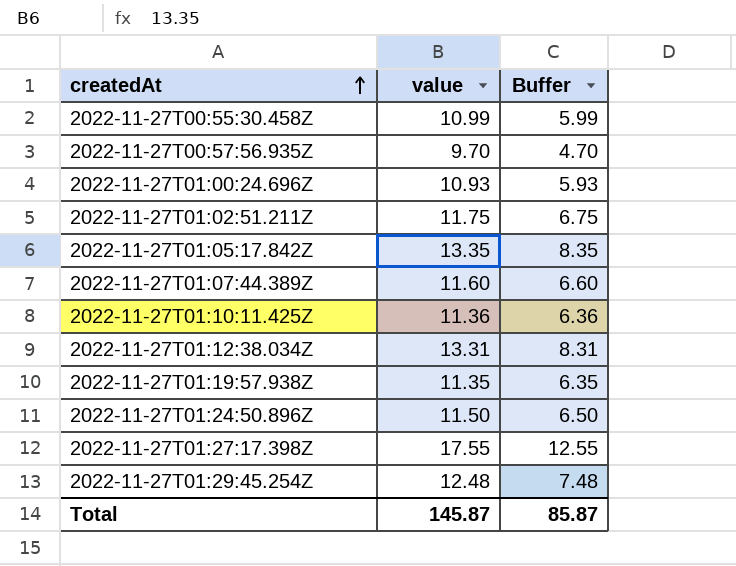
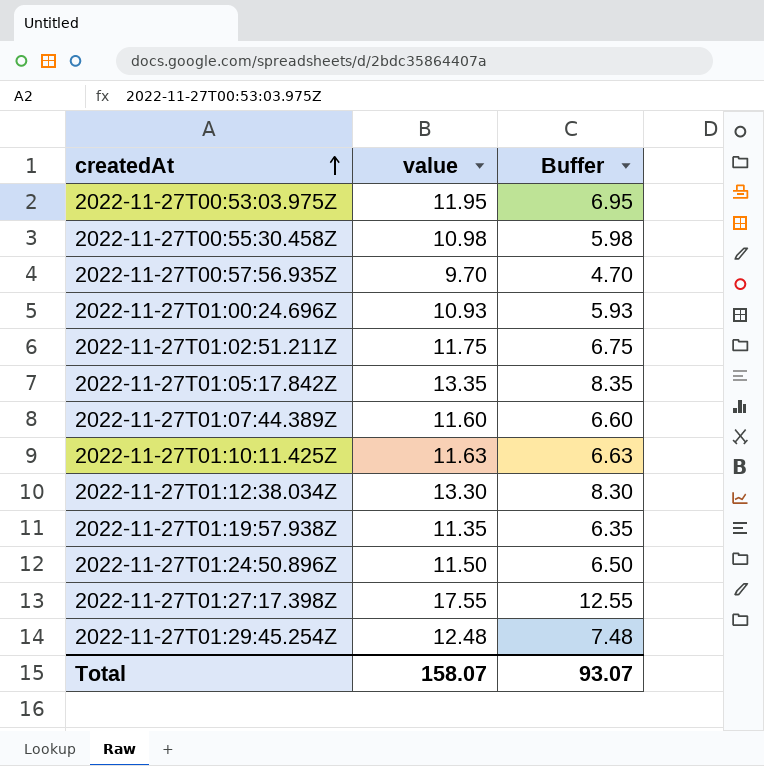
row 2022-11-27T00:53:03.975Z: none -> 11.95 | 6.95
2022-11-27T00:55:30.458Z | value: 10.99 -> 10.98
2022-11-27T00:55:30.458Z | Buffer: 5.99 -> 5.98
2022-11-27T01:10:11.425Z | value: 11.36 -> 11.63
2022-11-27T01:10:11.425Z | Buffer: 6.36 -> 6.63
2022-11-27T01:12:38.034Z | value: 13.31 -> 13.30
2022-11-27T01:12:38.034Z | Buffer: 8.31 -> 8.30
Total | value: 145.87 -> 158.07
Total | Buffer: 85.87 -> 93.07

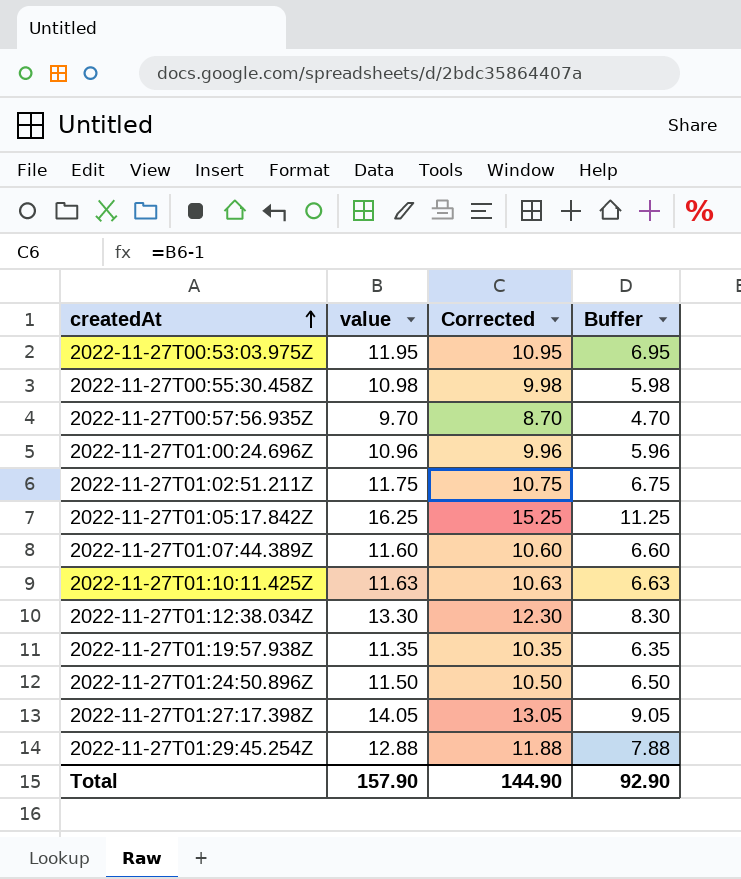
column Corrected | formula: none -> [value] - 1
2022-11-27T01:00:24.696Z | value: 10.93 -> 10.96
2022-11-27T01:00:24.696Z | Buffer: 5.93 -> 5.96
2022-11-27T01:05:17.842Z | value: 13.35 -> 16.25
2022-11-27T01:05:17.842Z | Buffer: 8.35 -> 11.25
2022-11-27T01:27:17.398Z | value: 17.55 -> 14.05
2022-11-27T01:27:17.398Z | Buffer: 12.55 -> 9.05
2022-11-27T01:29:45.254Z | value: 12.48 -> 12.88
2022-11-27T01:29:45.254Z | Buffer: 7.48 -> 7.88
Total | value: 158.07 -> 157.90
Total | Buffer: 93.07 -> 92.90

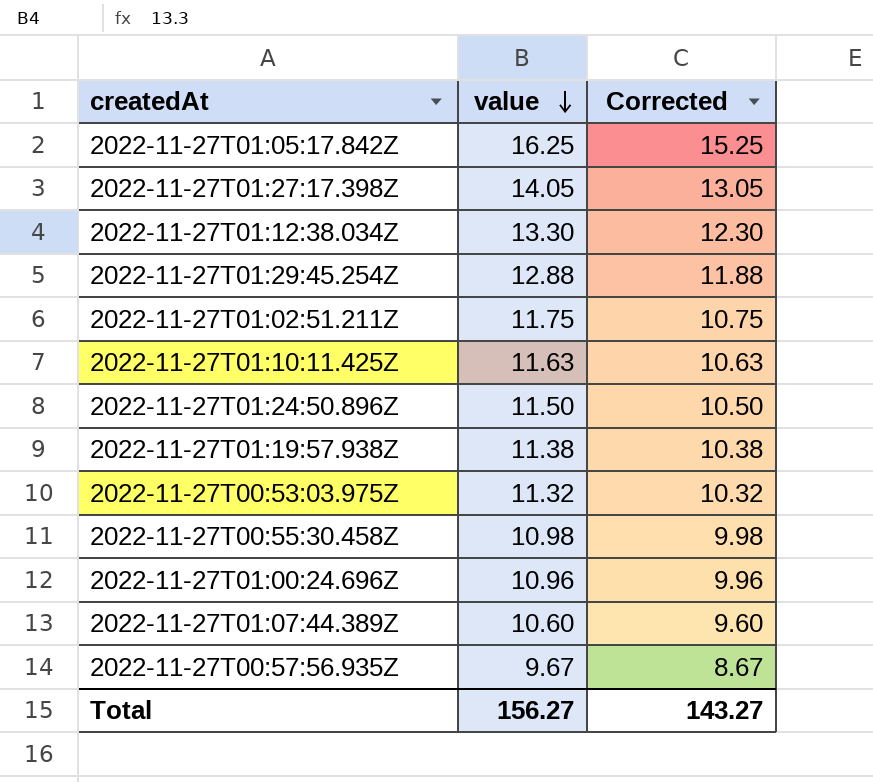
row order: createdAt ascending -> value descending
column Buffer | formula: [value] - 5 -> none
2022-11-27T01:19:57.938Z | value: 11.35 -> 11.38
2022-11-27T01:19:57.938Z | Corrected: 10.35 -> 10.38
2022-11-27T00:53:03.975Z | value: 11.95 -> 11.32
2022-11-27T00:53:03.975Z | Corrected: 10.95 -> 10.32
2022-11-27T01:07:44.389Z | value: 11.60 -> 10.60
2022-11-27T01:07:44.389Z | Corrected: 10.60 -> 9.60
2022-11-27T00:57:56.935Z | value: 9.70 -> 9.67
2022-11-27T00:57:56.935Z | Corrected: 8.70 -> 8.67
Total | value: 157.90 -> 156.27
Total | Corrected: 144.90 -> 143.27

